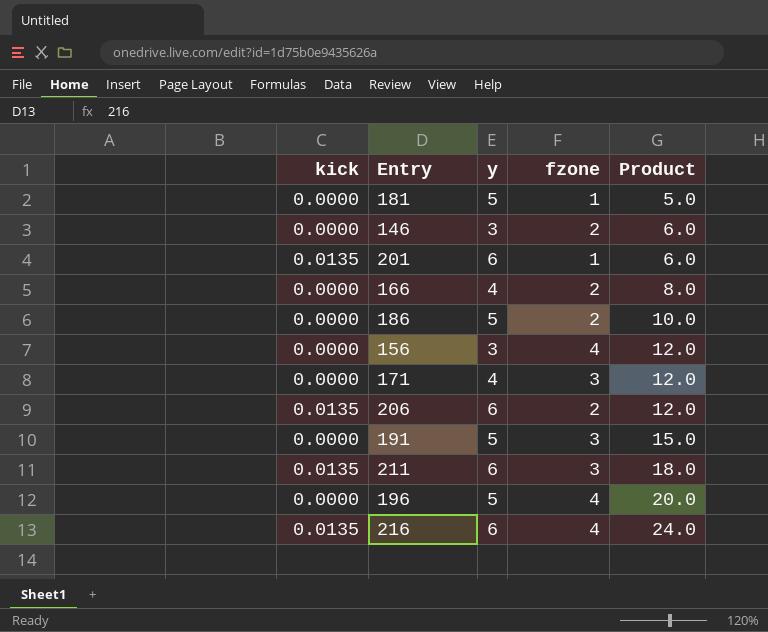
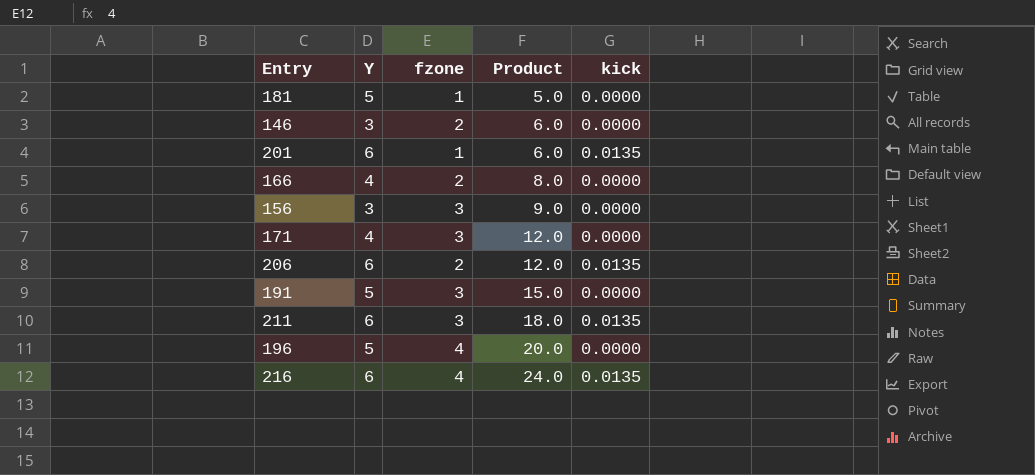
column name: y -> Y
column kick | position: 1 -> 5
row 186: 0.0000 | 5 | 2 | 10.0 -> none
156 | fzone: 4 -> 3
156 | Product: 12.0 -> 9.0

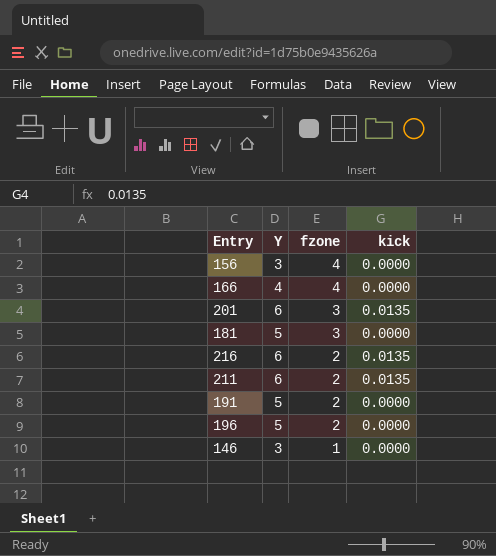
row order: Product ascending -> fzone descending
column Product | formula: [Y] * [fzone] -> none
row 171: 4 | 3 | 12.0 | 0.0000 -> none
row 206: 6 | 2 | 12.0 | 0.0135 -> none
156 | fzone: 3 -> 4
166 | fzone: 2 -> 4
201 | fzone: 1 -> 3
181 | fzone: 1 -> 3
216 | fzone: 4 -> 2
211 | fzone: 3 -> 2
191 | fzone: 3 -> 2
196 | fzone: 4 -> 2
146 | fzone: 2 -> 1

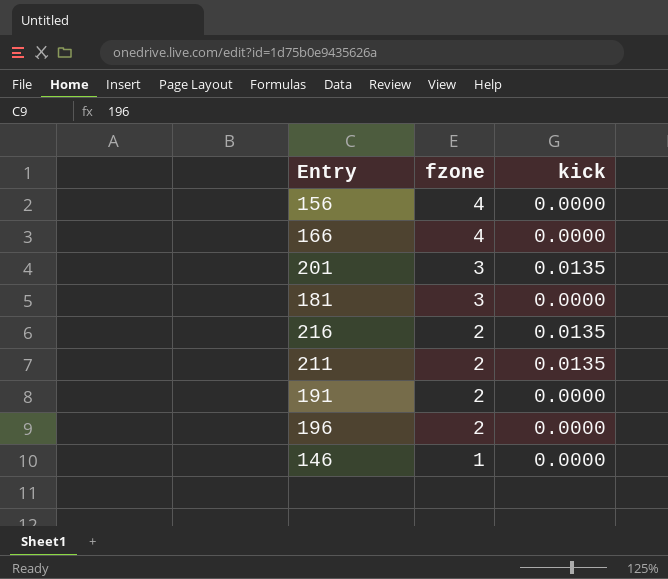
column Y | position: 2 -> none

